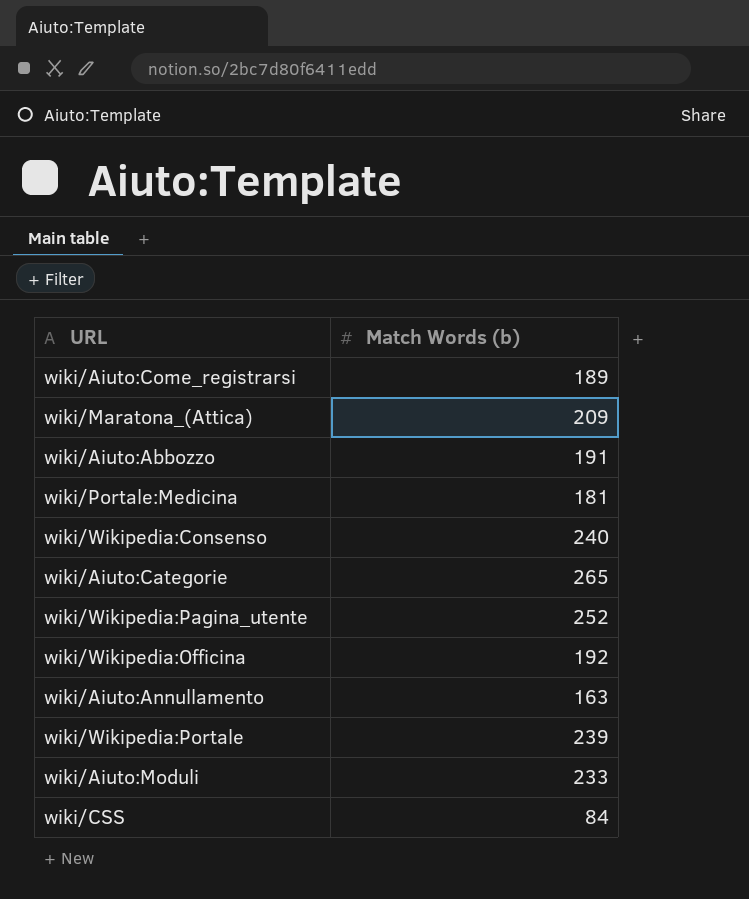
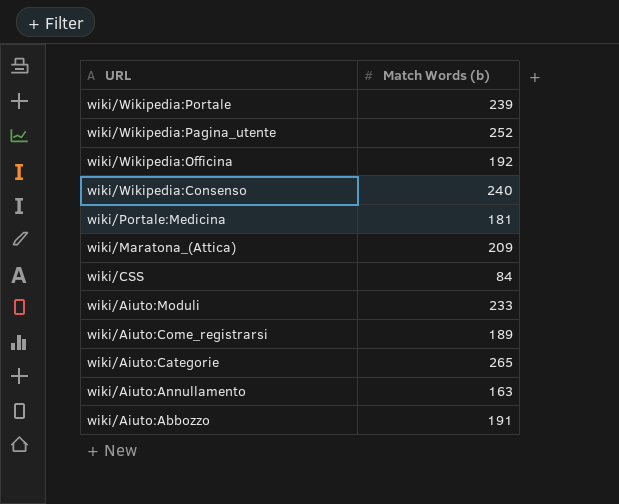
row order: none -> URL descending

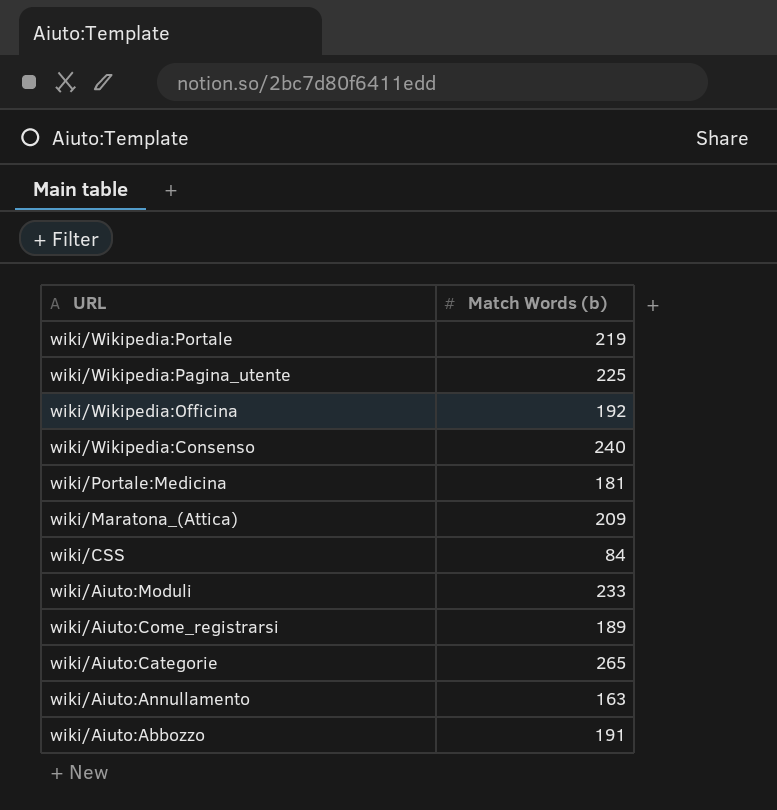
wiki/Wikipedia:Portale | Match Words (b): 239 -> 219
wiki/Wikipedia:Pagina_utente | Match Words (b): 252 -> 225

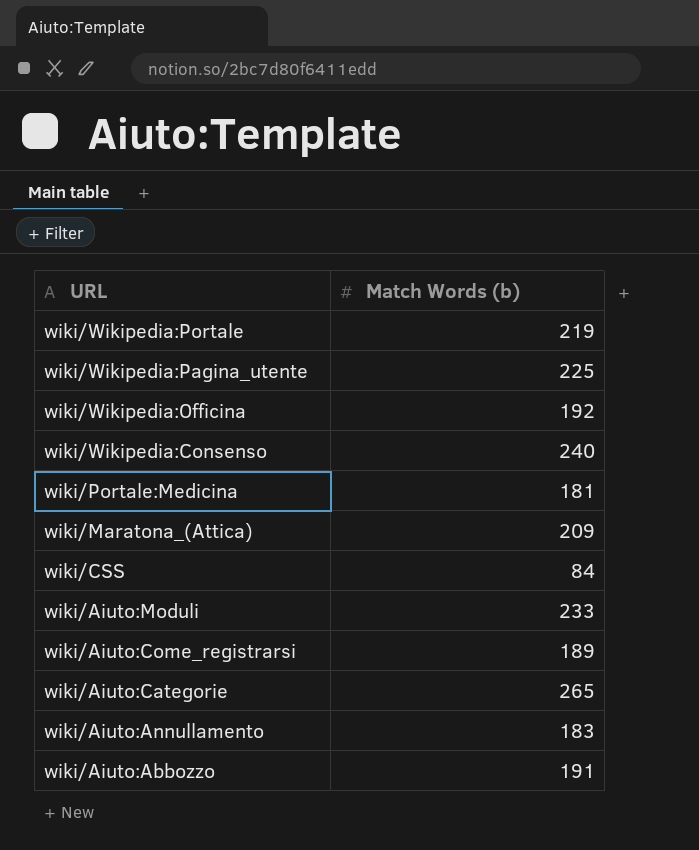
wiki/Aiuto:Annullamento | Match Words (b): 163 -> 183

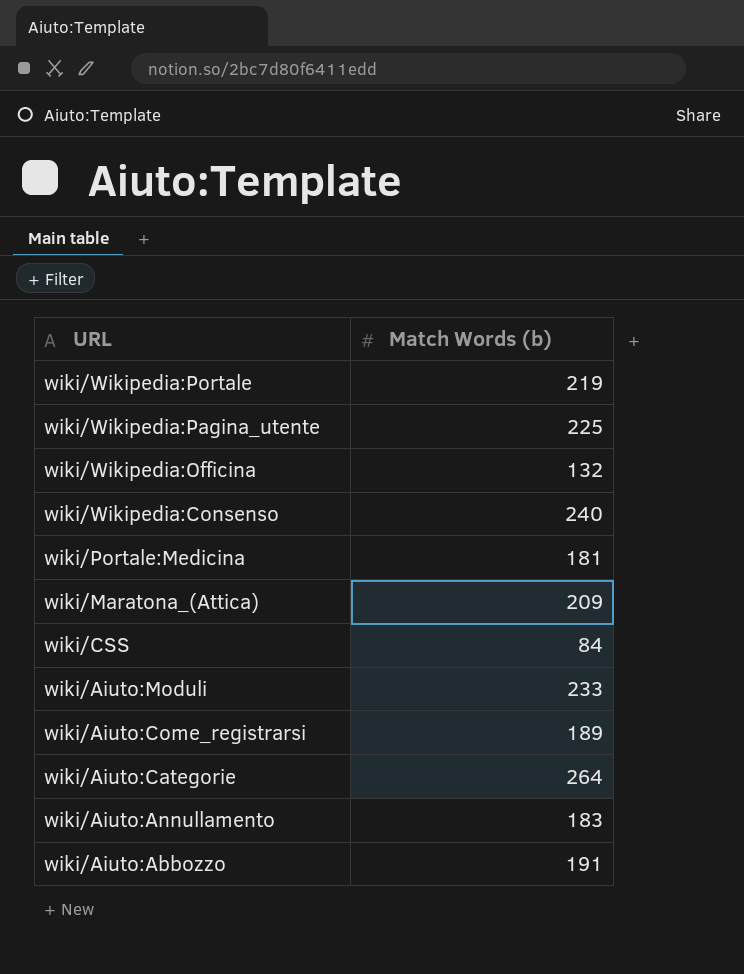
wiki/Wikipedia:Officina | Match Words (b): 192 -> 132
wiki/Aiuto:Categorie | Match Words (b): 265 -> 264

